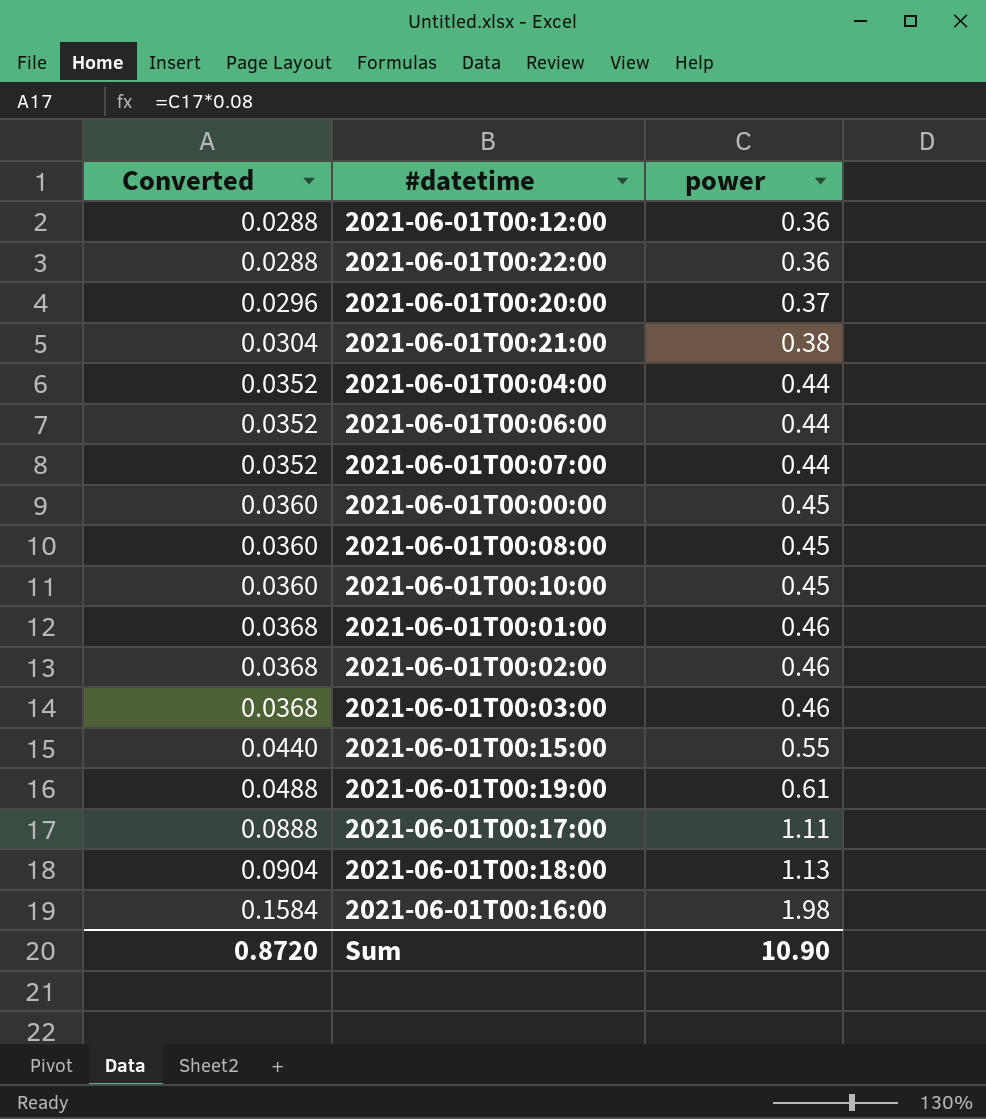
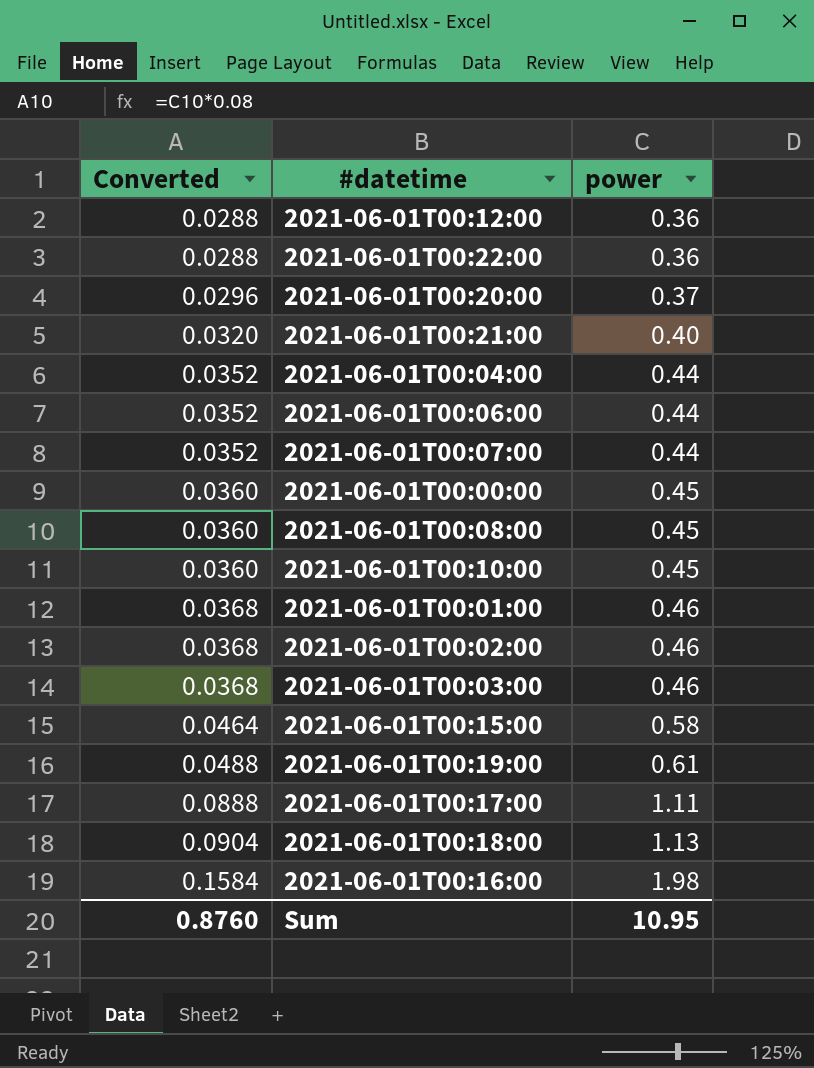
2021-06-01T00:21:00 | Converted: 0.0304 -> 0.0320
2021-06-01T00:21:00 | power: 0.38 -> 0.40
2021-06-01T00:15:00 | Converted: 0.0440 -> 0.0464
2021-06-01T00:15:00 | power: 0.55 -> 0.58
Sum | Converted: 0.8720 -> 0.8760
Sum | power: 10.90 -> 10.95

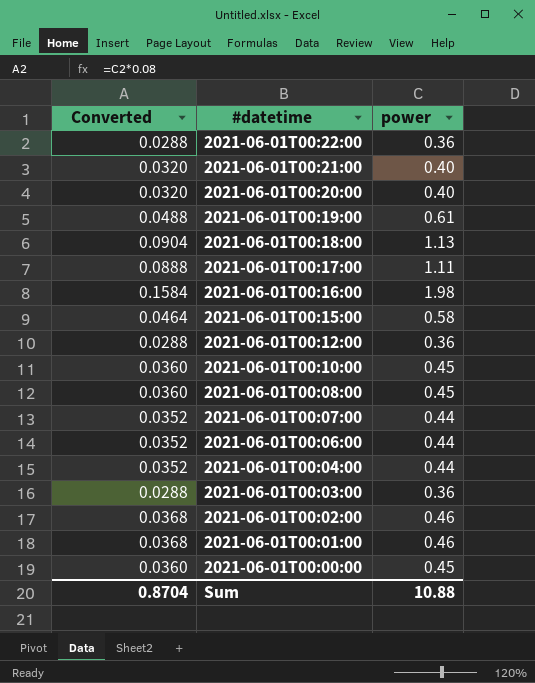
row order: Converted ascending -> #datetime descending
2021-06-01T00:20:00 | Converted: 0.0296 -> 0.0320
2021-06-01T00:20:00 | power: 0.37 -> 0.40
2021-06-01T00:03:00 | Converted: 0.0368 -> 0.0288
2021-06-01T00:03:00 | power: 0.46 -> 0.36
Sum | Converted: 0.8760 -> 0.8704
Sum | power: 10.95 -> 10.88

